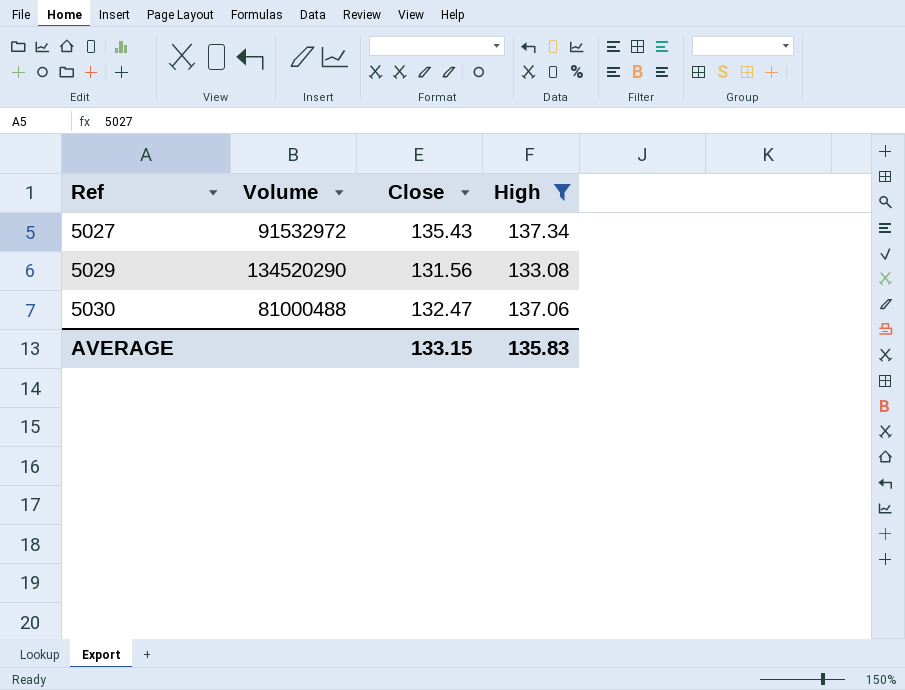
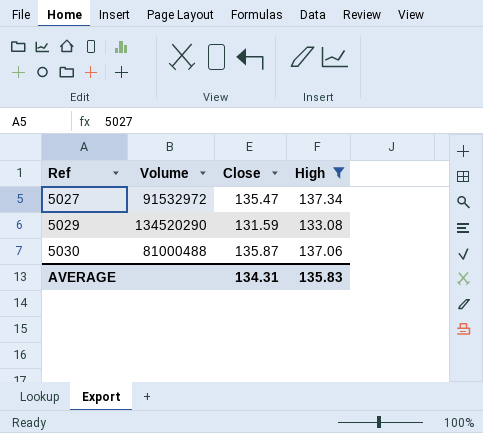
5027 | Close: 135.43 -> 135.47
5029 | Close: 131.56 -> 131.59
5030 | Close: 132.47 -> 135.87
AVERAGE | Close: 133.15 -> 134.31

